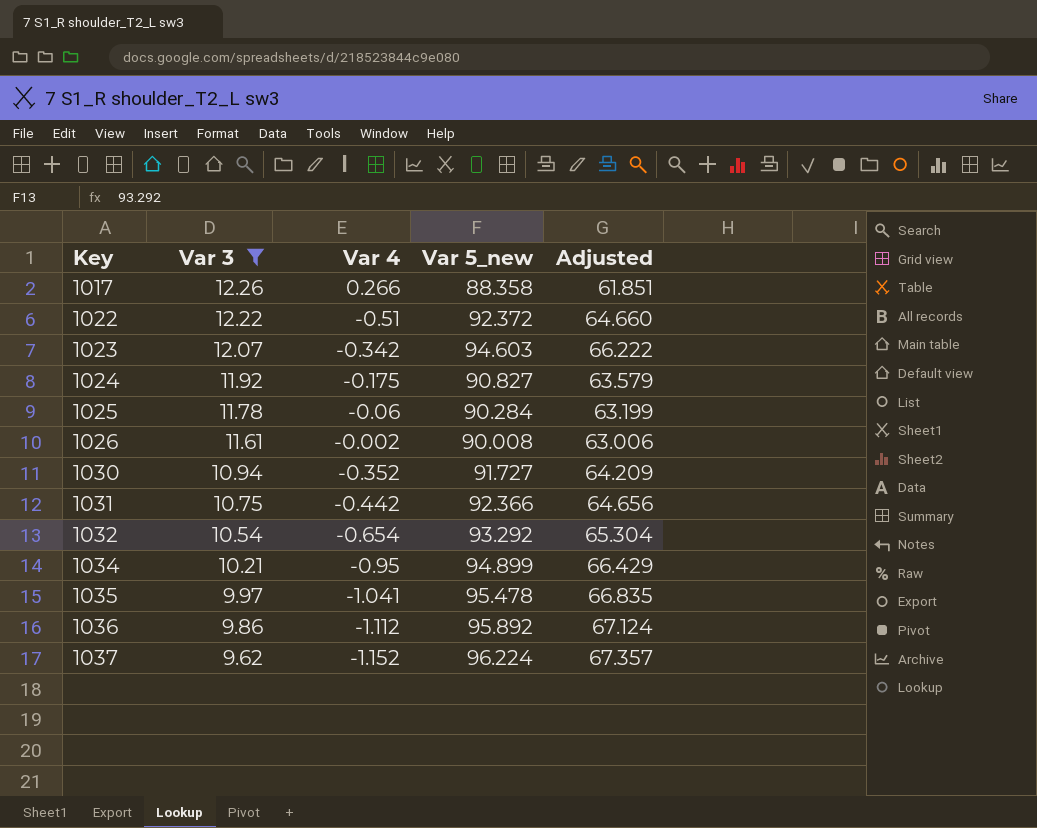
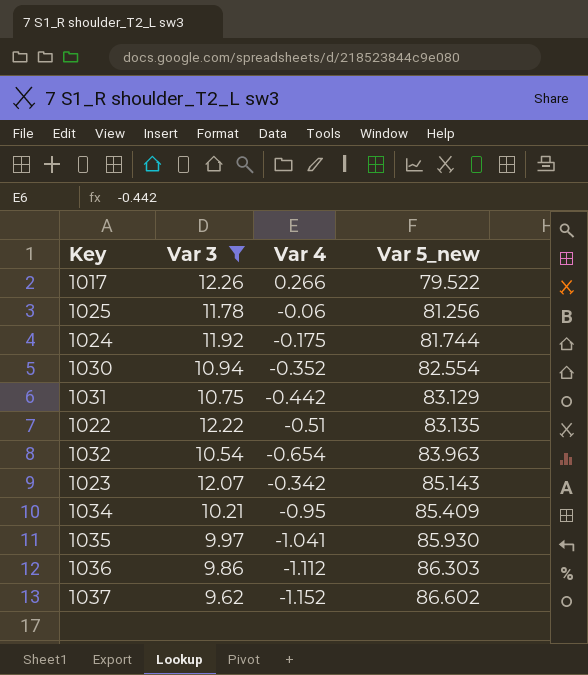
row order: Key ascending -> Var 5_new ascending
column Adjusted | formula: [Var 5_new] * 0.7 -> none
row 1026: 11.61 | -0.002 | 90.008 | 63.006 -> none
1017 | Var 5_new: 88.358 -> 79.522
1025 | Var 5_new: 90.284 -> 81.256
1024 | Var 5_new: 90.827 -> 81.744
1030 | Var 5_new: 91.727 -> 82.554
1031 | Var 5_new: 92.366 -> 83.129
1022 | Var 5_new: 92.372 -> 83.135
1032 | Var 5_new: 93.292 -> 83.963
1023 | Var 5_new: 94.603 -> 85.143
1034 | Var 5_new: 94.899 -> 85.409
1035 | Var 5_new: 95.478 -> 85.930
1036 | Var 5_new: 95.892 -> 86.303
1037 | Var 5_new: 96.224 -> 86.602

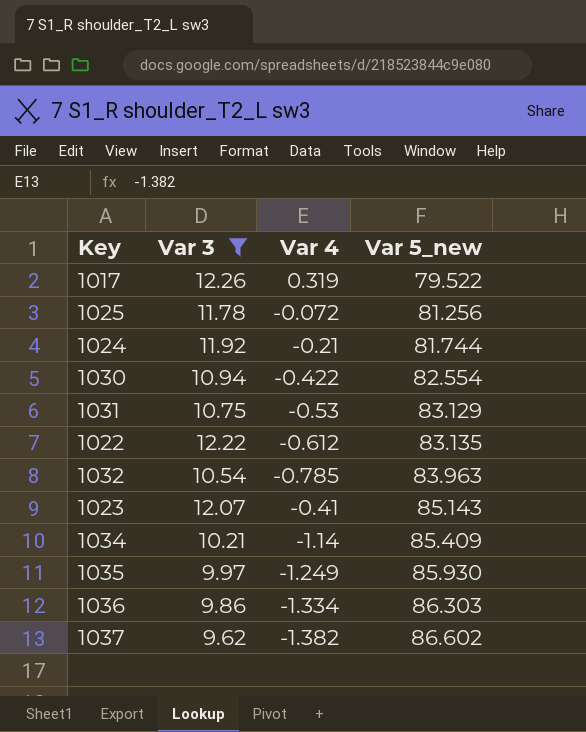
1017 | Var 4: 0.266 -> 0.319
1025 | Var 4: -0.06 -> -0.072
1024 | Var 4: -0.175 -> -0.21
1030 | Var 4: -0.352 -> -0.422
1031 | Var 4: -0.442 -> -0.53
1022 | Var 4: -0.51 -> -0.612
1032 | Var 4: -0.654 -> -0.785
1023 | Var 4: -0.342 -> -0.41
1034 | Var 4: -0.95 -> -1.14
1035 | Var 4: -1.041 -> -1.249
1036 | Var 4: -1.112 -> -1.334
1037 | Var 4: -1.152 -> -1.382

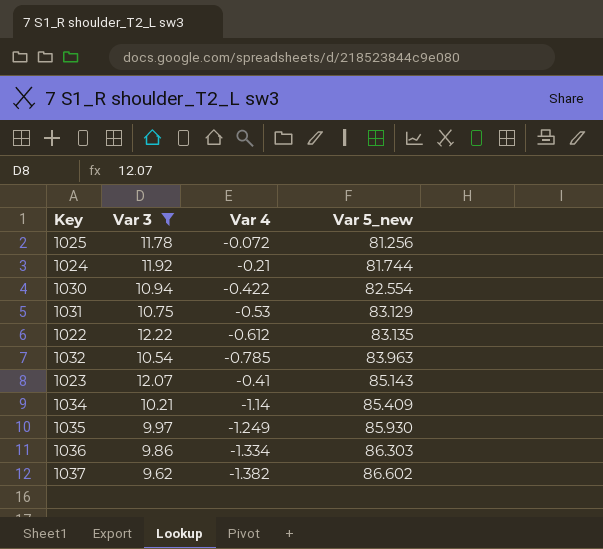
row 1017: 12.26 | 0.319 | 79.522 -> none

